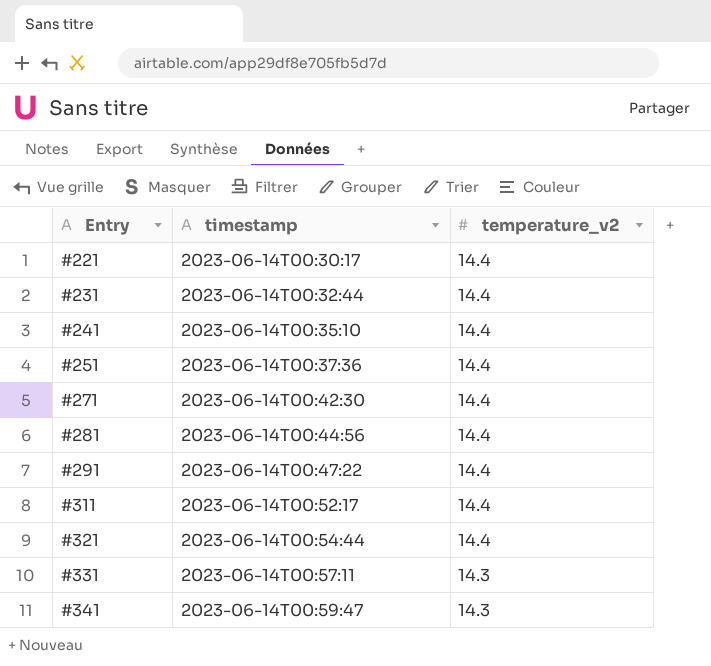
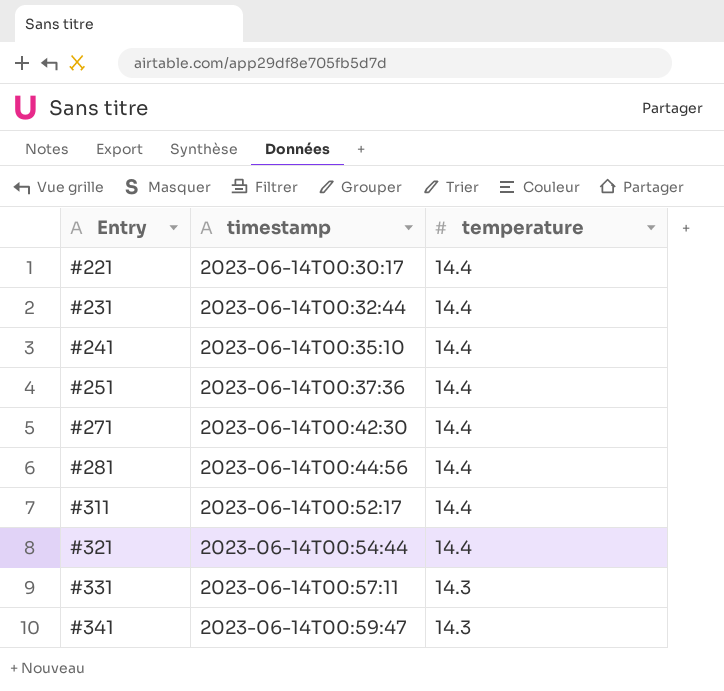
column name: temperature_v2 -> temperature
row #291: 2023-06-14T00:47:22 | 14.4 -> none

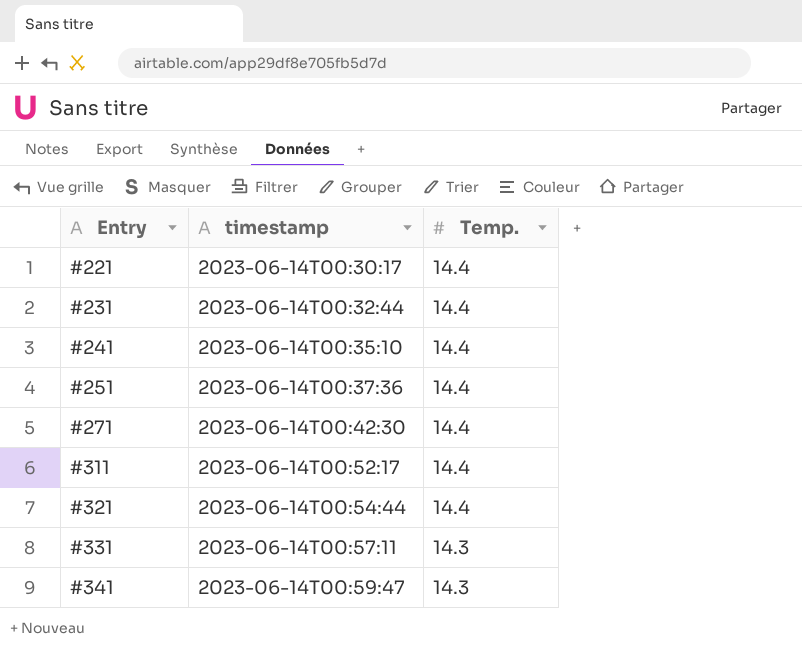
column name: temperature -> Temp.
row #281: 2023-06-14T00:44:56 | 14.4 -> none

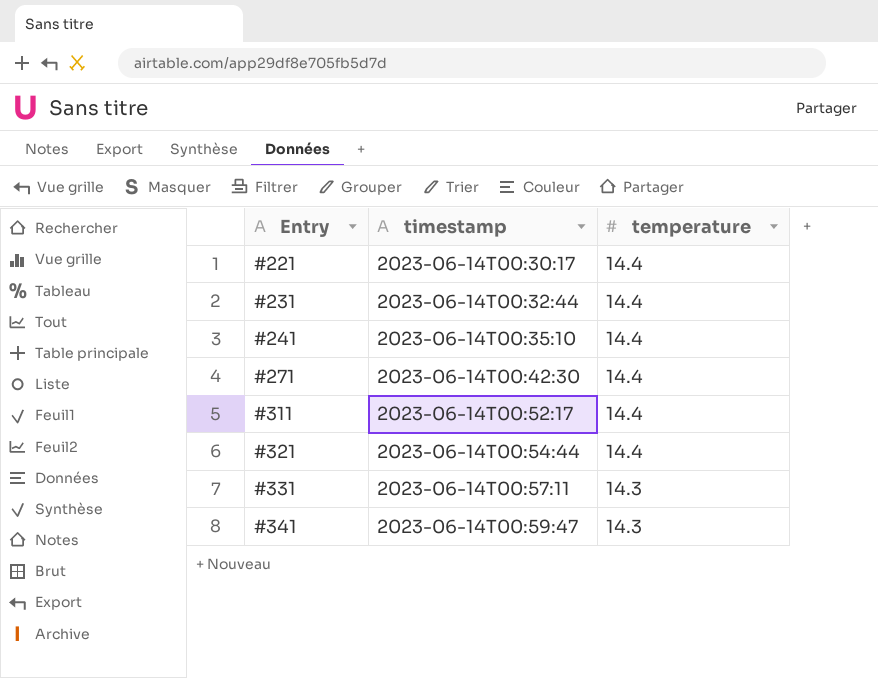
column name: Temp. -> temperature
row #251: 2023-06-14T00:37:36 | 14.4 -> none

